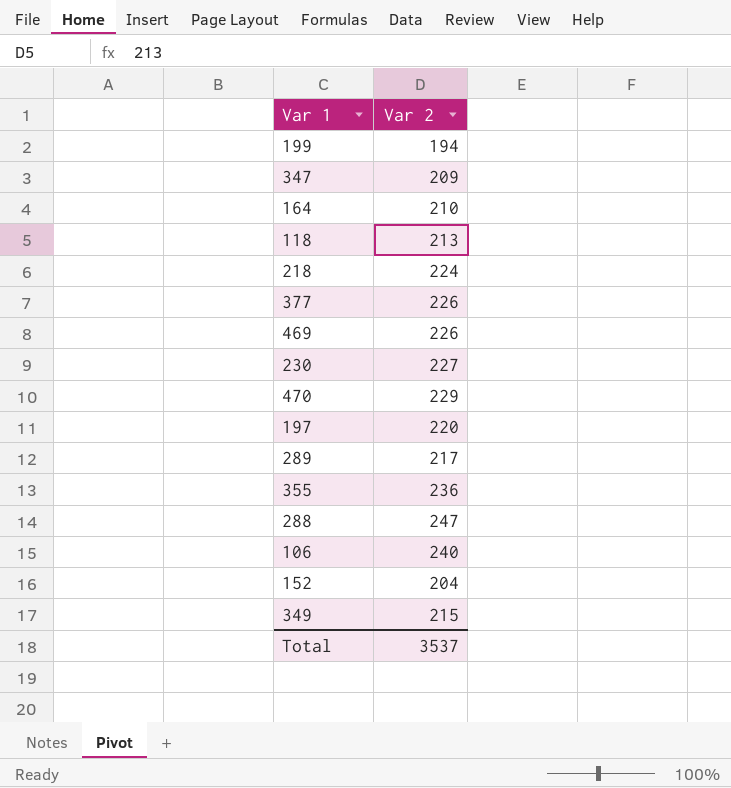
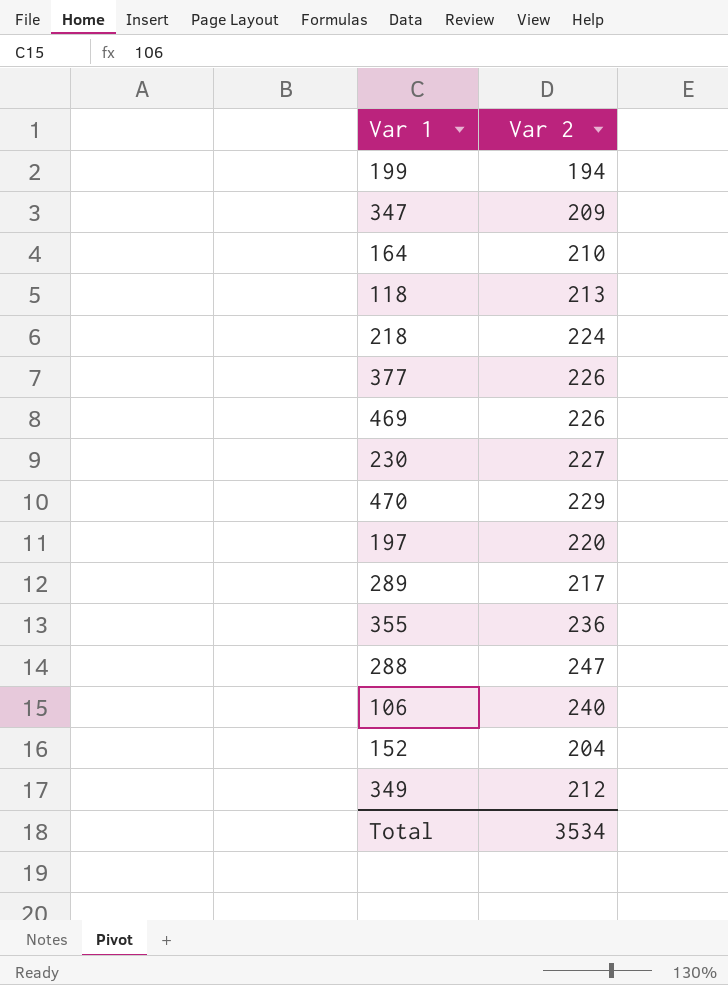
349 | Var 2: 215 -> 212
Total | Var 2: 3537 -> 3534

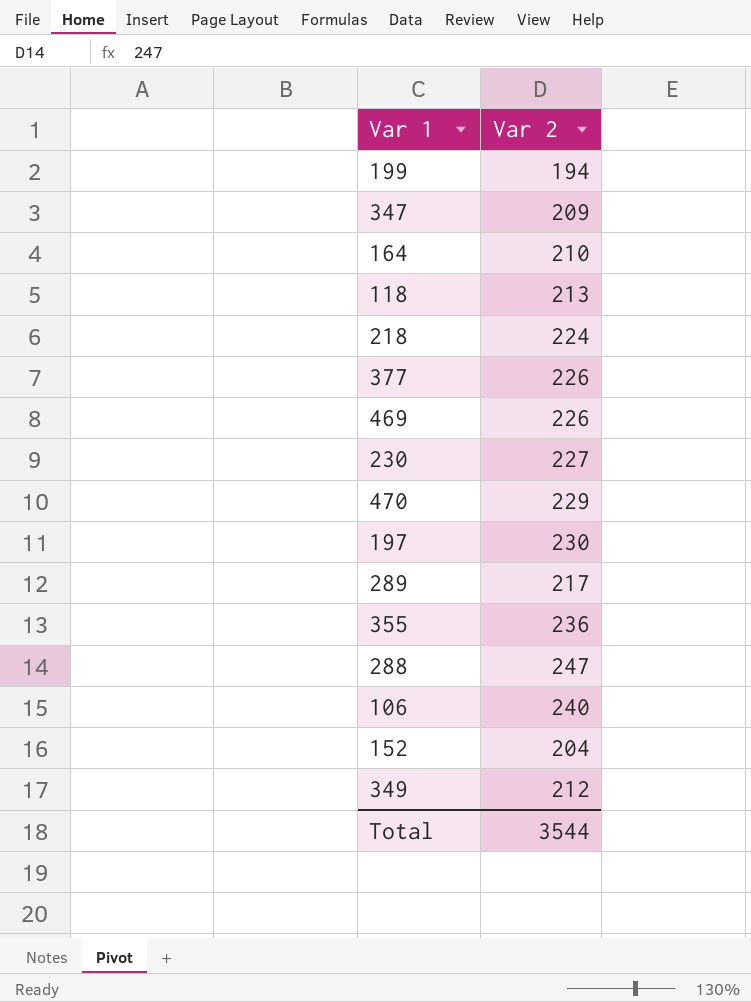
197 | Var 2: 220 -> 230
Total | Var 2: 3534 -> 3544

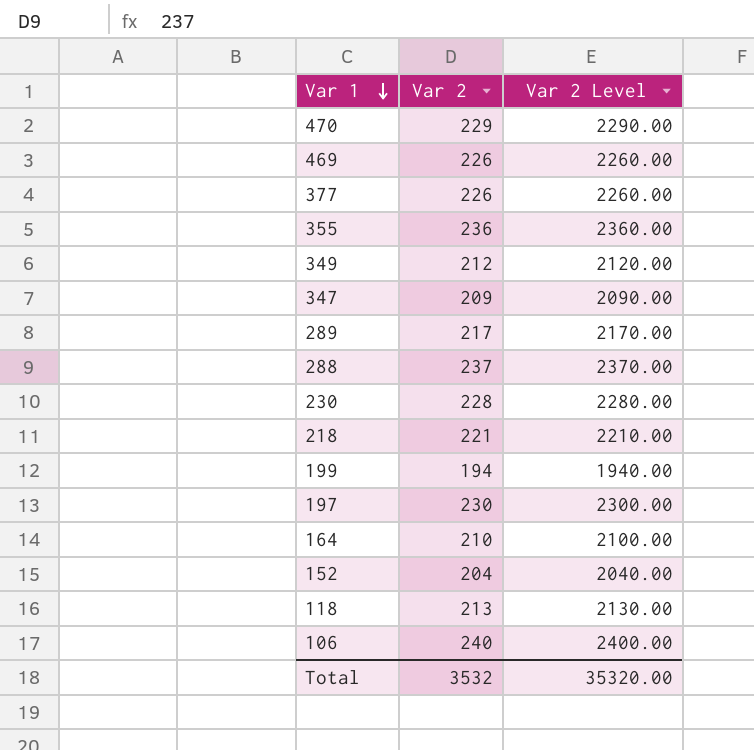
row order: none -> Var 1 descending
column Var 2 Level | formula: none -> [Var 2] * 10
288 | Var 2: 247 -> 237
230 | Var 2: 227 -> 228
218 | Var 2: 224 -> 221
Total | Var 2: 3544 -> 3532

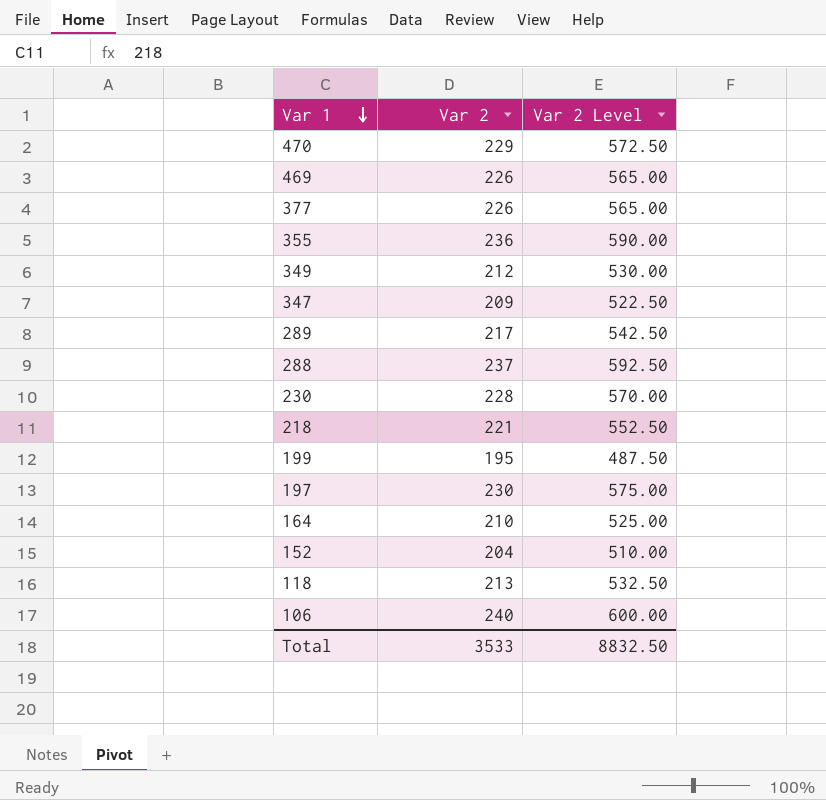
column Var 2 Level | formula: [Var 2] * 10 -> [Var 2] * 2.5
199 | Var 2: 194 -> 195
Total | Var 2: 3532 -> 3533
Total | Var 2 Level: 35320.00 -> 8832.50

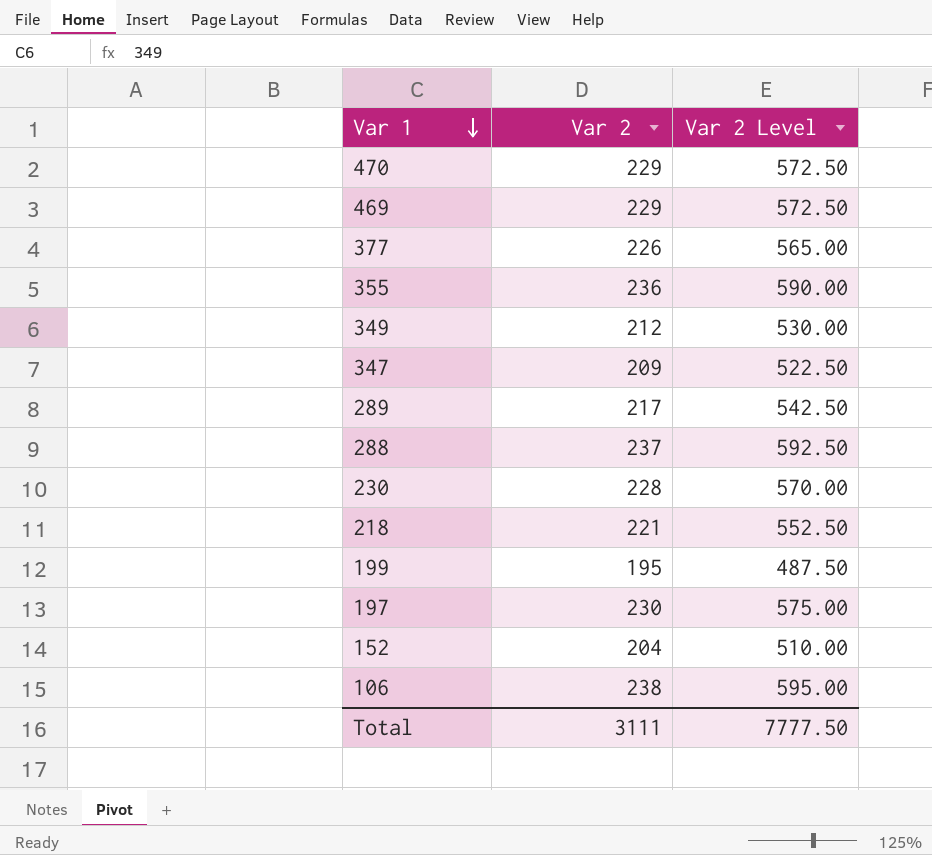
row 164: 210 | 525.00 -> none
row 118: 213 | 532.50 -> none
469 | Var 2: 226 -> 229
469 | Var 2 Level: 565.00 -> 572.50
106 | Var 2: 240 -> 238
106 | Var 2 Level: 600.00 -> 595.00
Total | Var 2: 3533 -> 3111
Total | Var 2 Level: 8832.50 -> 7777.50

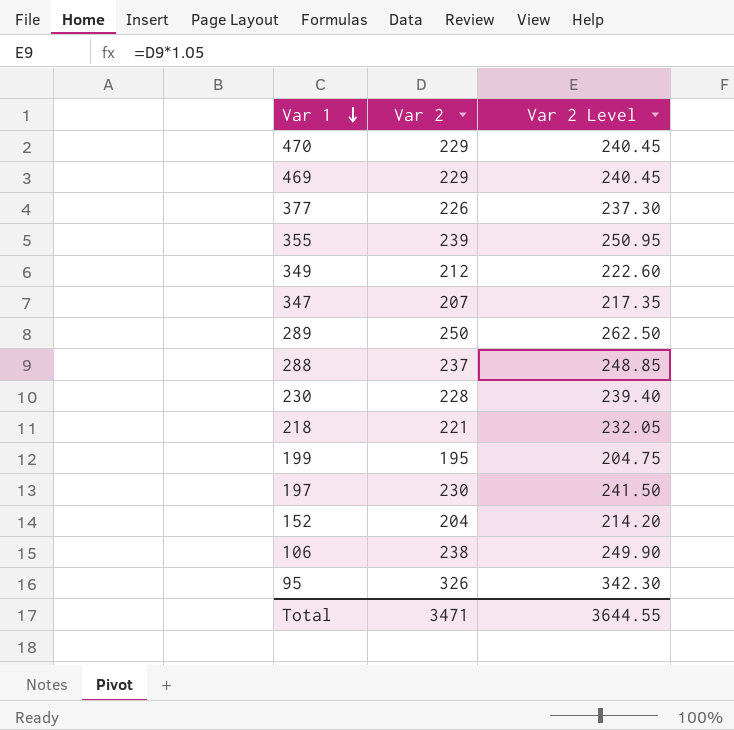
column Var 2 Level | formula: [Var 2] * 2.5 -> [Var 2] * 1.05
355 | Var 2: 236 -> 239
347 | Var 2: 209 -> 207
289 | Var 2: 217 -> 250
row 95: none -> 326 | 342.30
Total | Var 2: 3111 -> 3471
Total | Var 2 Level: 7777.50 -> 3644.55

